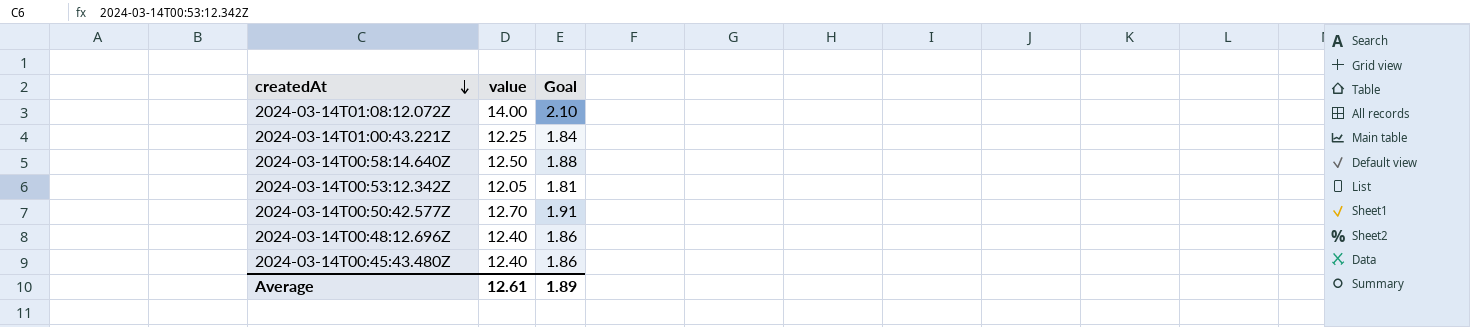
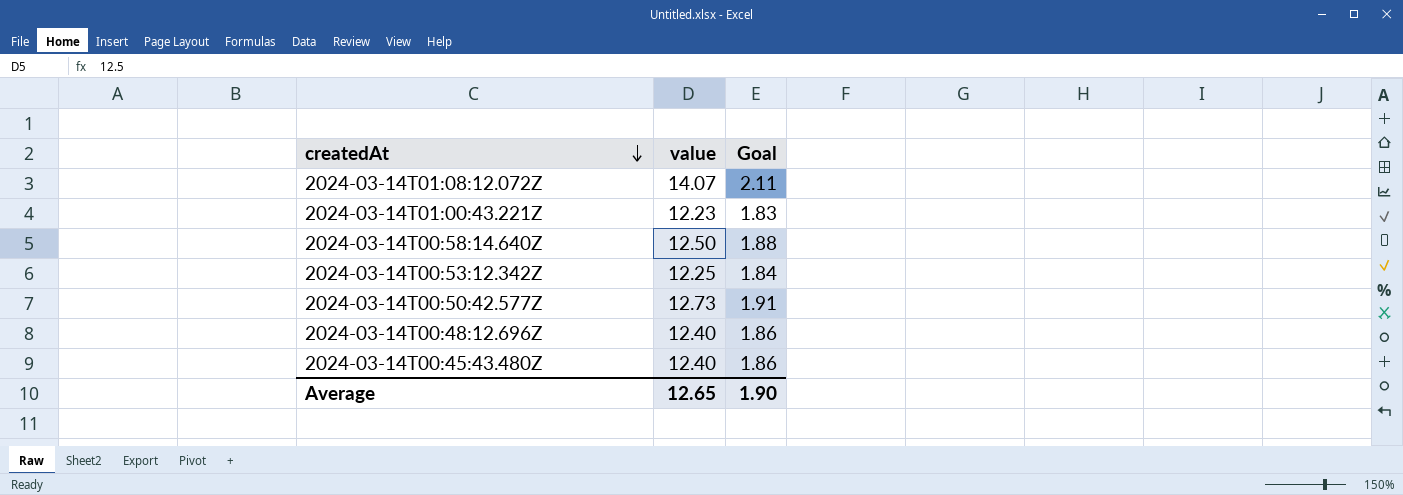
2024-03-14T01:08:12.072Z | value: 14.00 -> 14.07
2024-03-14T01:08:12.072Z | Goal: 2.10 -> 2.11
2024-03-14T01:00:43.221Z | value: 12.25 -> 12.23
2024-03-14T01:00:43.221Z | Goal: 1.84 -> 1.83
2024-03-14T00:53:12.342Z | value: 12.05 -> 12.25
2024-03-14T00:53:12.342Z | Goal: 1.81 -> 1.84
2024-03-14T00:50:42.577Z | value: 12.70 -> 12.73
Average | value: 12.61 -> 12.65
Average | Goal: 1.89 -> 1.90

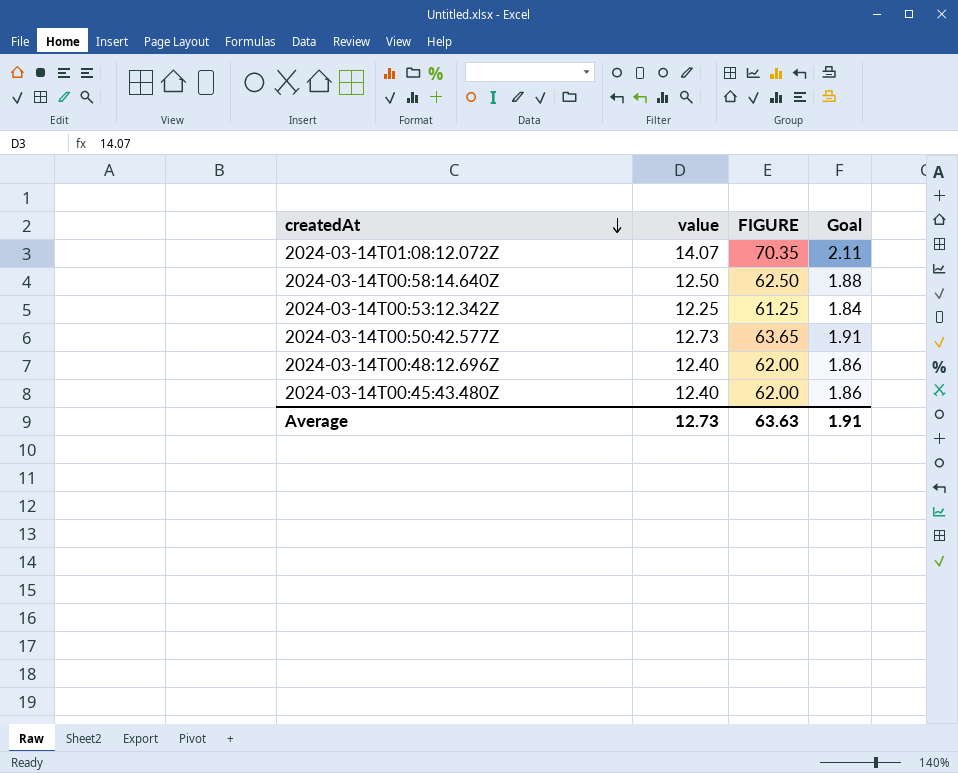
column FIGURE | formula: none -> [value] * 5
row 2024-03-14T01:00:43.221Z: 12.23 | 1.83 -> none
Average | value: 12.65 -> 12.73
Average | Goal: 1.90 -> 1.91

